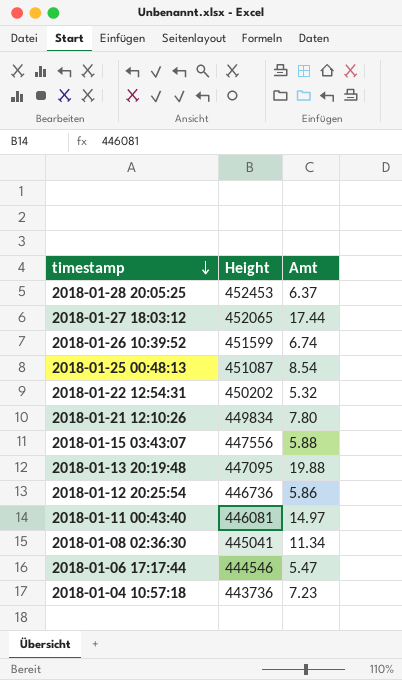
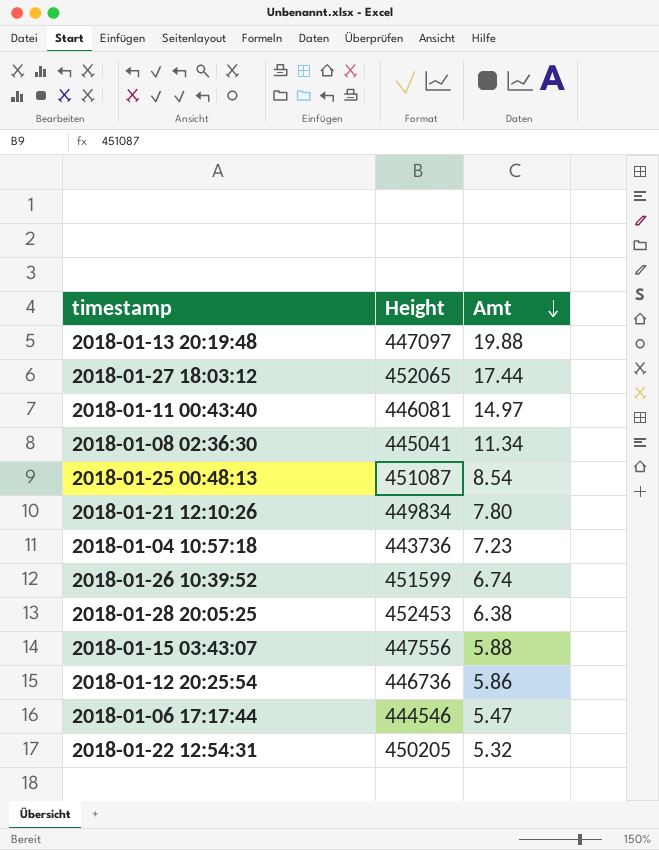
row order: timestamp descending -> Amt descending
2018-01-13 20:19:48 | Height: 447095 -> 447097
2018-01-28 20:05:25 | Amt: 6.37 -> 6.38
2018-01-22 12:54:31 | Height: 450202 -> 450205

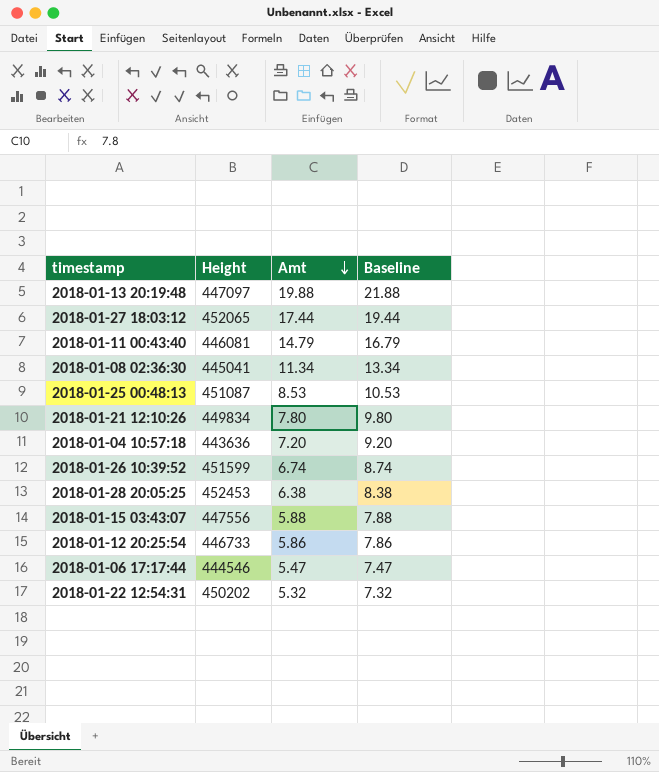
column Baseline | formula: none -> [Amt] + 2
2018-01-11 00:43:40 | Amt: 14.97 -> 14.79
2018-01-25 00:48:13 | Amt: 8.54 -> 8.53
2018-01-04 10:57:18 | Height: 443736 -> 443636
2018-01-04 10:57:18 | Amt: 7.23 -> 7.20
2018-01-12 20:25:54 | Height: 446736 -> 446733
2018-01-22 12:54:31 | Height: 450205 -> 450202

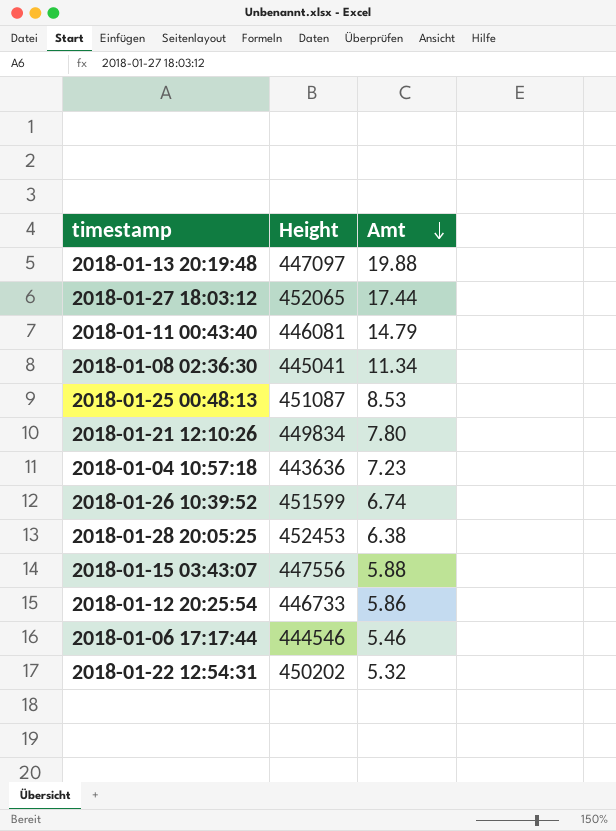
column Baseline | formula: [Amt] + 2 -> none
2018-01-04 10:57:18 | Amt: 7.20 -> 7.23
2018-01-06 17:17:44 | Amt: 5.47 -> 5.46

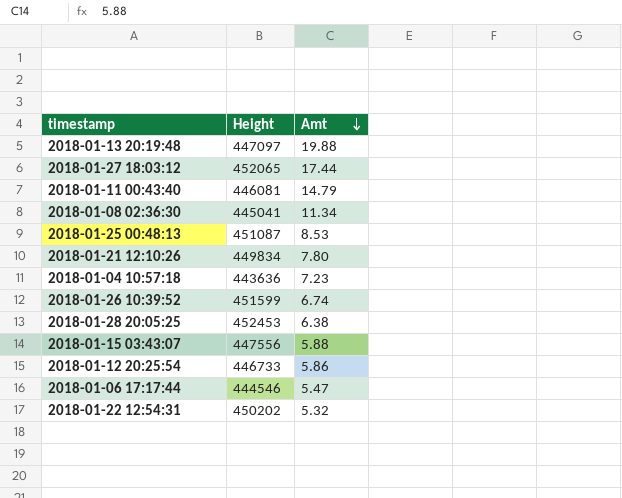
2018-01-06 17:17:44 | Amt: 5.46 -> 5.47

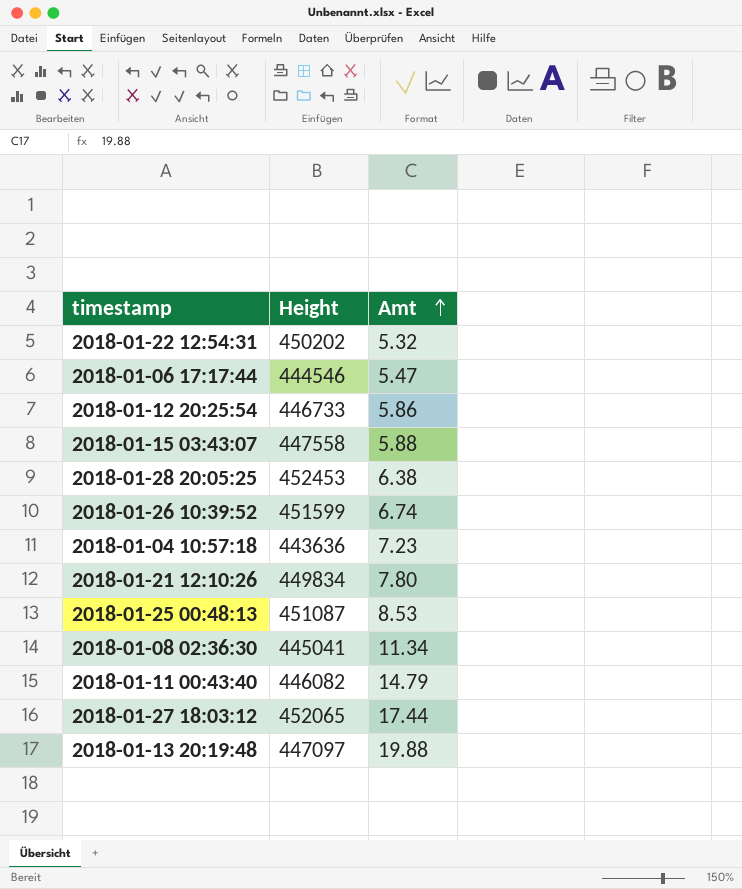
row order: Amt descending -> Amt ascending
2018-01-15 03:43:07 | Height: 447556 -> 447558
2018-01-11 00:43:40 | Height: 446081 -> 446082

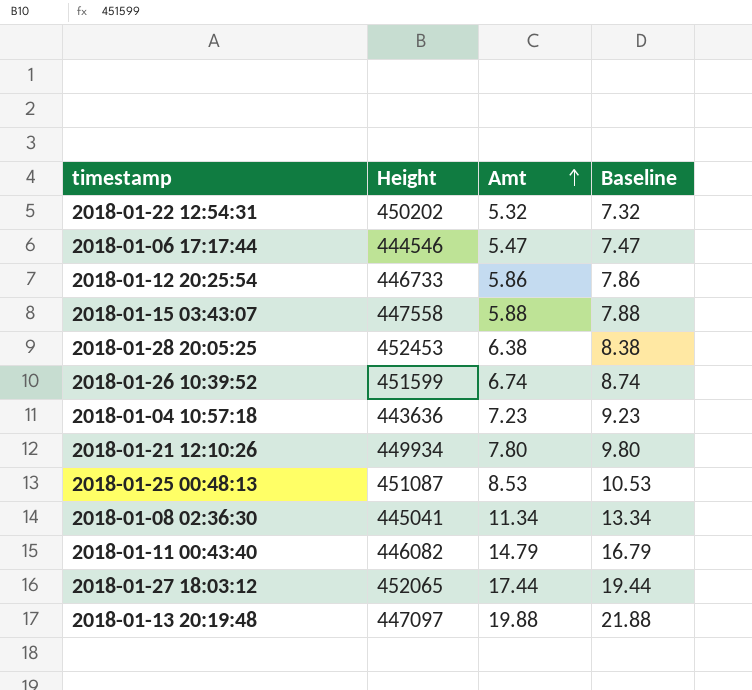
column Baseline | formula: none -> [Amt] + 2
2018-01-21 12:10:26 | Height: 449834 -> 449934

